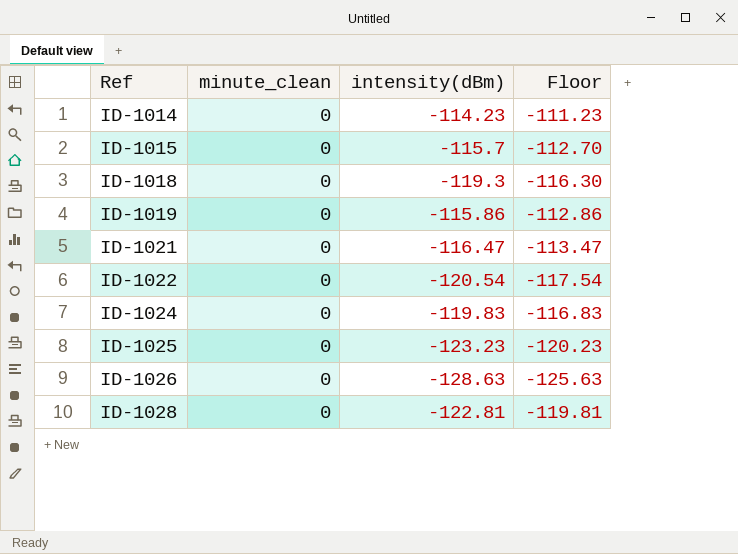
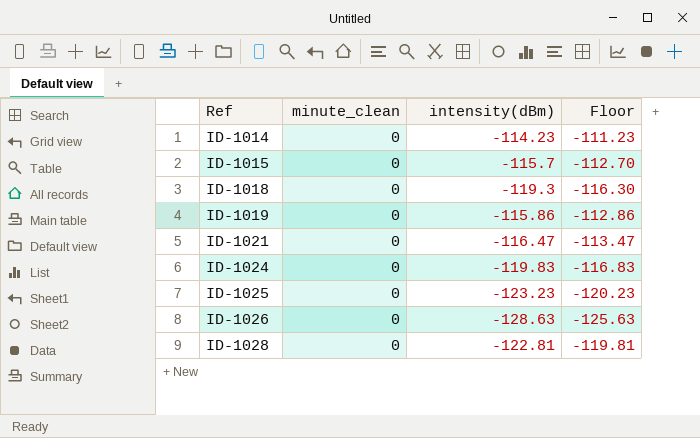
row ID-1022: 0 | -120.54 | -117.54 -> none

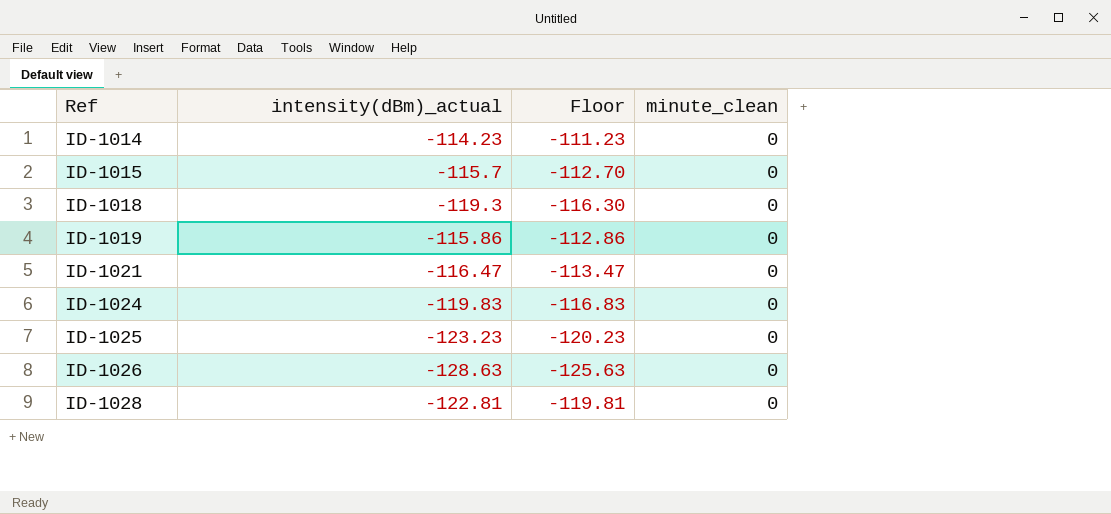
column name: intensity(dBm) -> intensity(dBm)_actual
column minute_clean | position: 2 -> 4

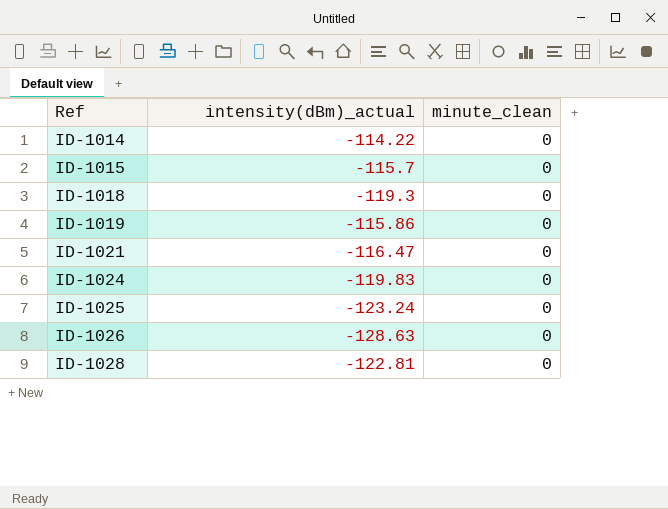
column Floor | formula: [intensity(dBm)_actual] + 3 -> none
ID-1014 | intensity(dBm)_actual: -114.23 -> -114.22
ID-1025 | intensity(dBm)_actual: -123.23 -> -123.24

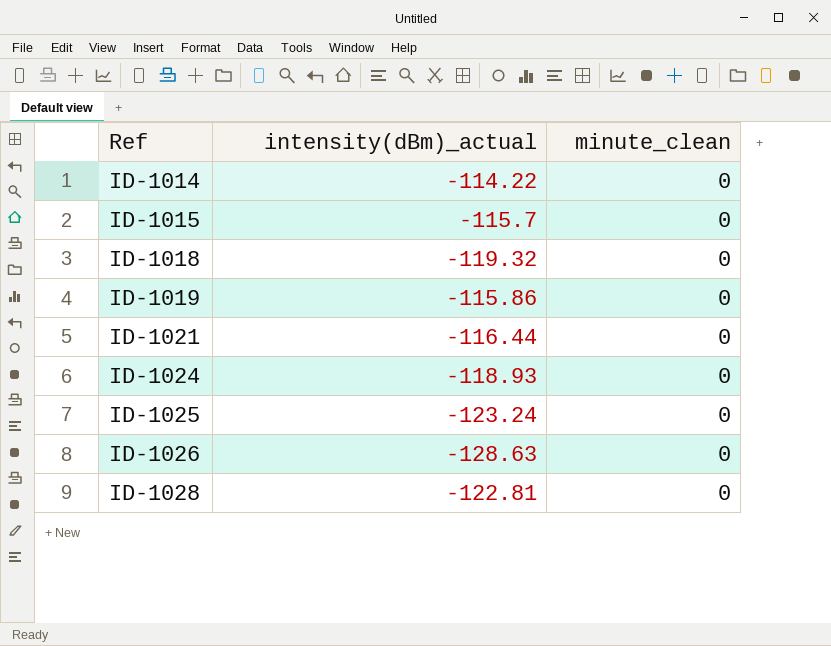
ID-1018 | intensity(dBm)_actual: -119.3 -> -119.32
ID-1021 | intensity(dBm)_actual: -116.47 -> -116.44
ID-1024 | intensity(dBm)_actual: -119.83 -> -118.93

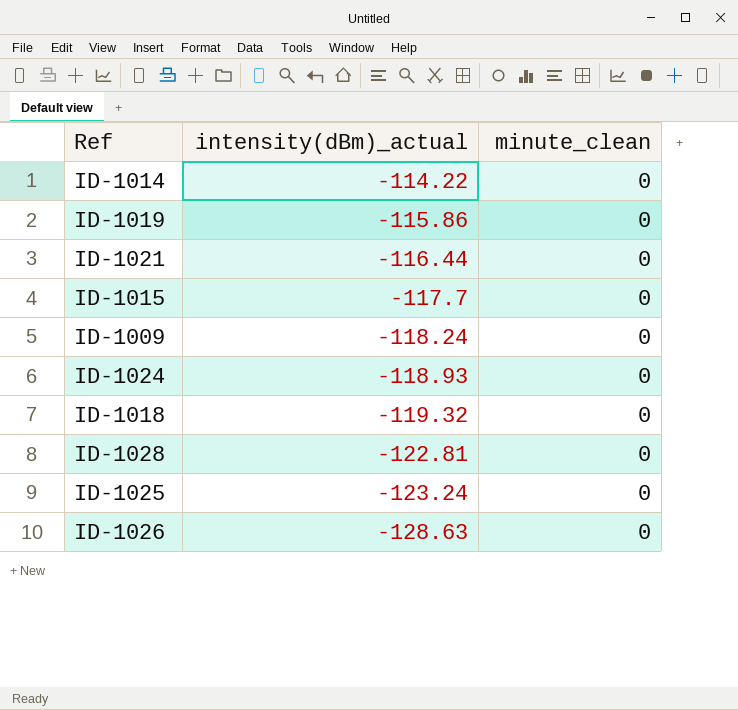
row order: Ref ascending -> intensity(dBm)_actual descending
ID-1015 | intensity(dBm)_actual: -115.7 -> -117.7
row ID-1009: none -> -118.24 | 0

